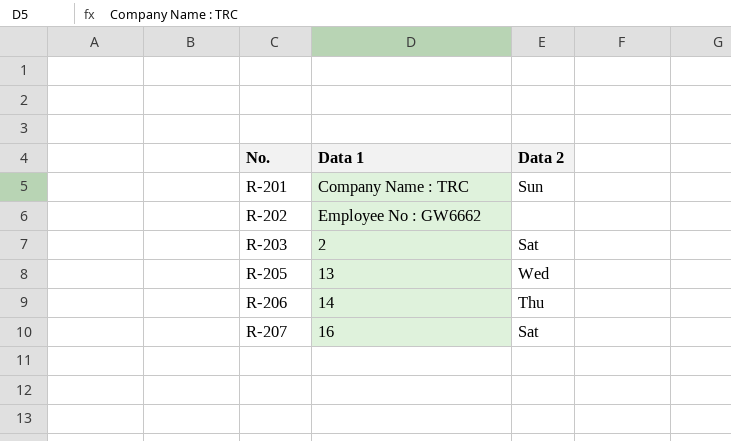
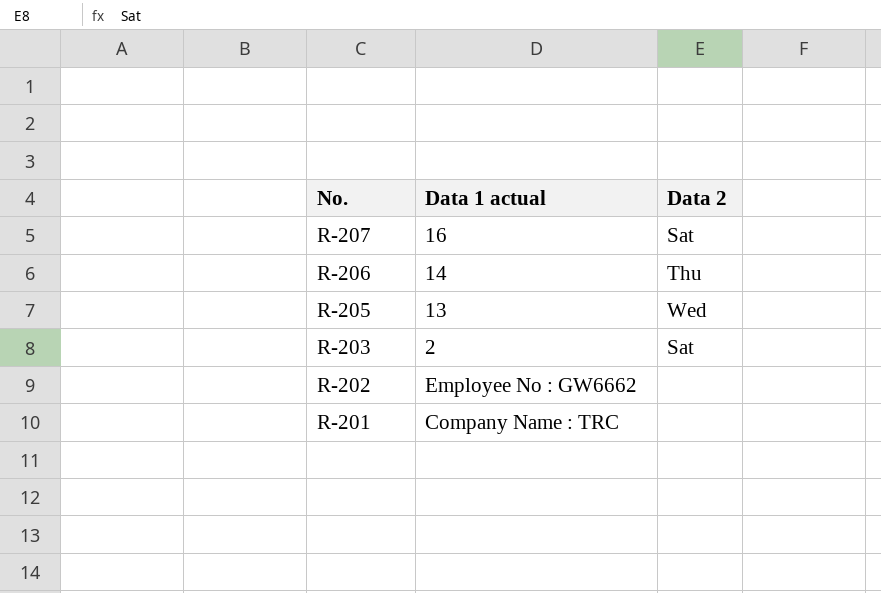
row order: No. ascending -> No. descending
column name: Data 1 -> Data 1 actual
R-201 | Data 2: Sun -> none

